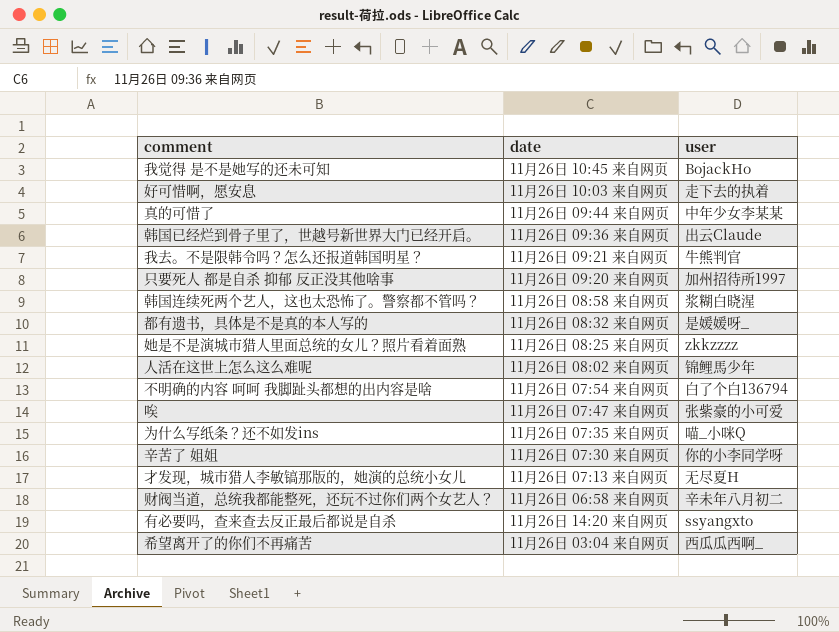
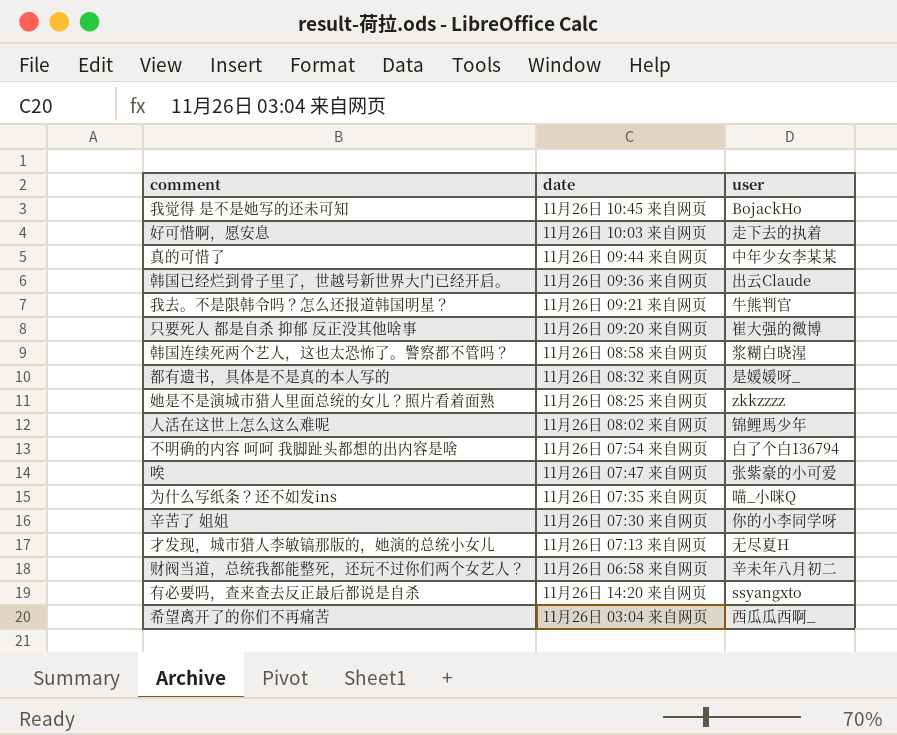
只要死人 都是自杀 抑郁 反正没其他啥事 | user: 加州招待所1997 -> 崔大强的微博

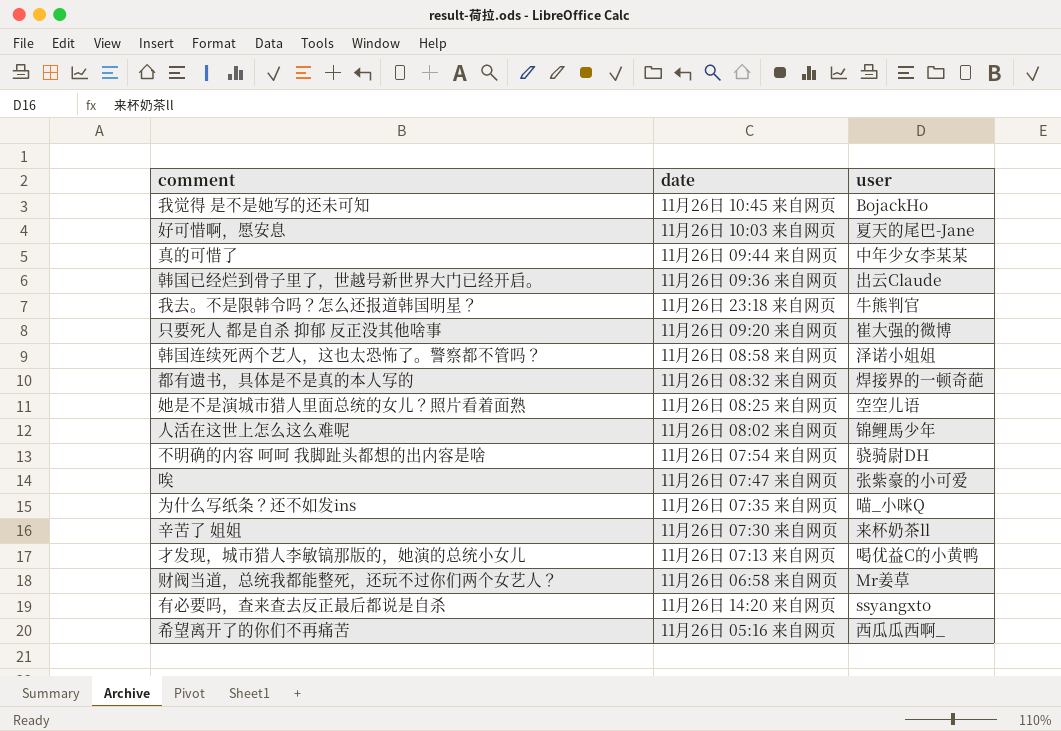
好可惜啊，愿安息 | user: 走下去的执着 -> 夏天的尾巴-Jane
我去。不是限韩令吗？怎么还报道韩国明星？ | date: 11月26日 09:21 来自网页 -> 11月26日 23:18 来自网页
韩国连续死两个艺人，这也太恐怖了。警察都不管吗？ | user: 浆糊白晓湦 -> 泽诺小姐姐
都有遗书，具体是不是真的本人写的 | user: 是媛媛呀_ -> 焊接界的一顿奇葩
她是不是演城市猎人里面总统的女儿？照片看着面熟 | user: zkkzzzz -> 空空儿语
不明确的内容 呵呵 我脚趾头都想的出内容是啥 | user: 白了个白136794 -> 骁骑尉DH
辛苦了 姐姐 | user: 你的小李同学呀 -> 来杯奶茶ll
才发现，城市猎人李敏镐那版的，她演的总统小女儿 | user: 无尽夏H -> 喝优益C的小黄鸭
财阀当道，总统我都能整死，还玩不过你们两个女艺人？ | user: 辛未年八月初二 -> Mr姜草
希望离开了的你们不再痛苦 | date: 11月26日 03:04 来自网页 -> 11月26日 05:16 来自网页

